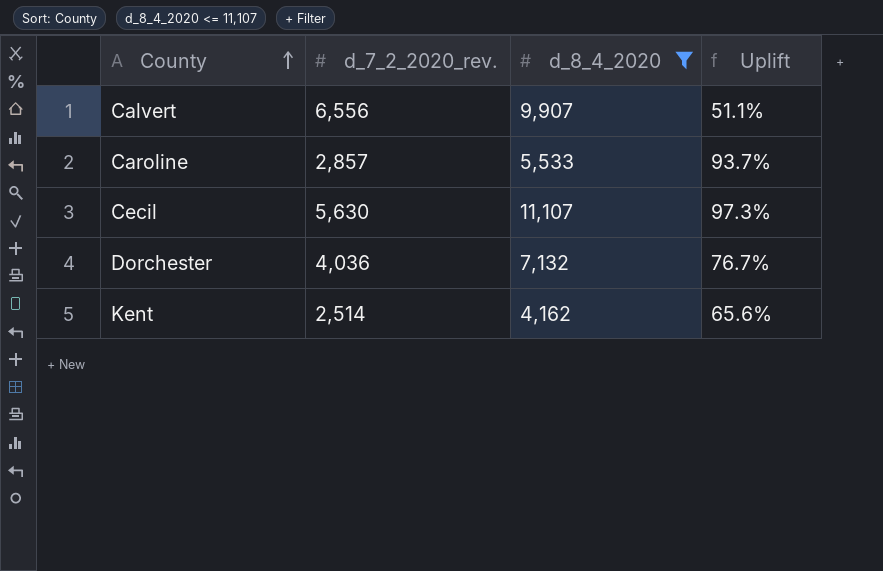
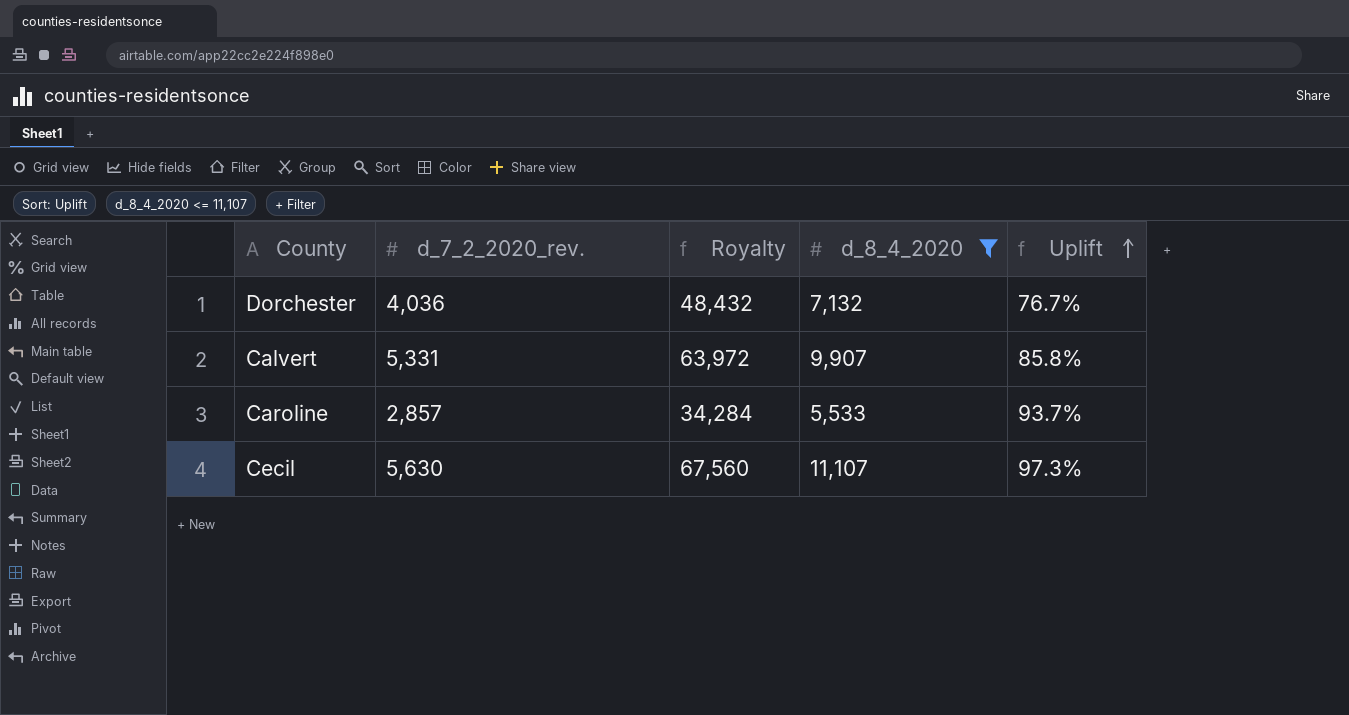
row order: County ascending -> Uplift ascending
column Royalty | formula: none -> [d_7_2_2020_rev.] * 12
row Kent: 2,514 | 4,162 | 65.6% -> none
Calvert | d_7_2_2020_rev.: 6,556 -> 5,331
Calvert | Uplift: 51.1% -> 85.8%

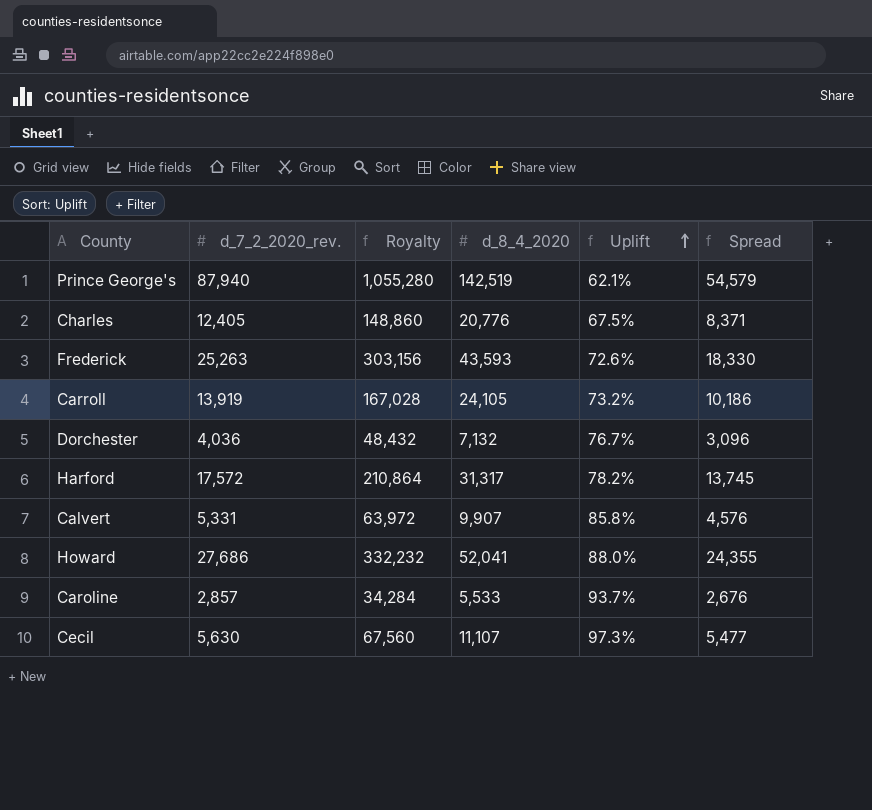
filter: d_8_4_2020 <= 11,107 -> none
column Spread | formula: none -> [d_8_4_2020] - [d_7_2_2020_rev.]

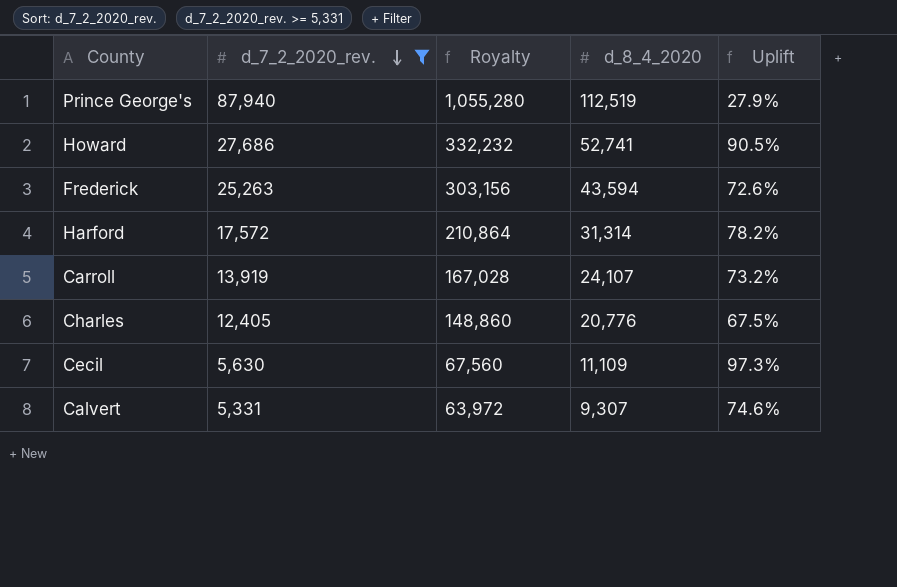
filter: none -> d_7_2_2020_rev. >= 5,331
row order: Uplift ascending -> d_7_2_2020_rev. descending
column Spread | formula: [d_8_4_2020] - [d_7_2_2020_rev.] -> none
Prince George's | d_8_4_2020: 142,519 -> 112,519
Prince George's | Uplift: 62.1% -> 27.9%
Howard | d_8_4_2020: 52,041 -> 52,741
Howard | Uplift: 88.0% -> 90.5%
Frederick | d_8_4_2020: 43,593 -> 43,594
Harford | d_8_4_2020: 31,317 -> 31,314
Carroll | d_8_4_2020: 24,105 -> 24,107
Cecil | d_8_4_2020: 11,107 -> 11,109
Calvert | d_8_4_2020: 9,907 -> 9,307
Calvert | Uplift: 85.8% -> 74.6%

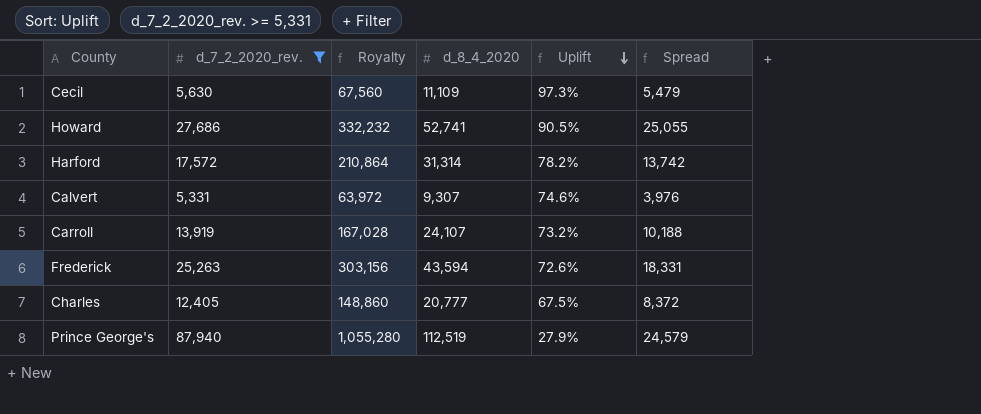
row order: d_7_2_2020_rev. descending -> Uplift descending
column Spread | formula: none -> [d_8_4_2020] - [d_7_2_2020_rev.]
Charles | d_8_4_2020: 20,776 -> 20,777

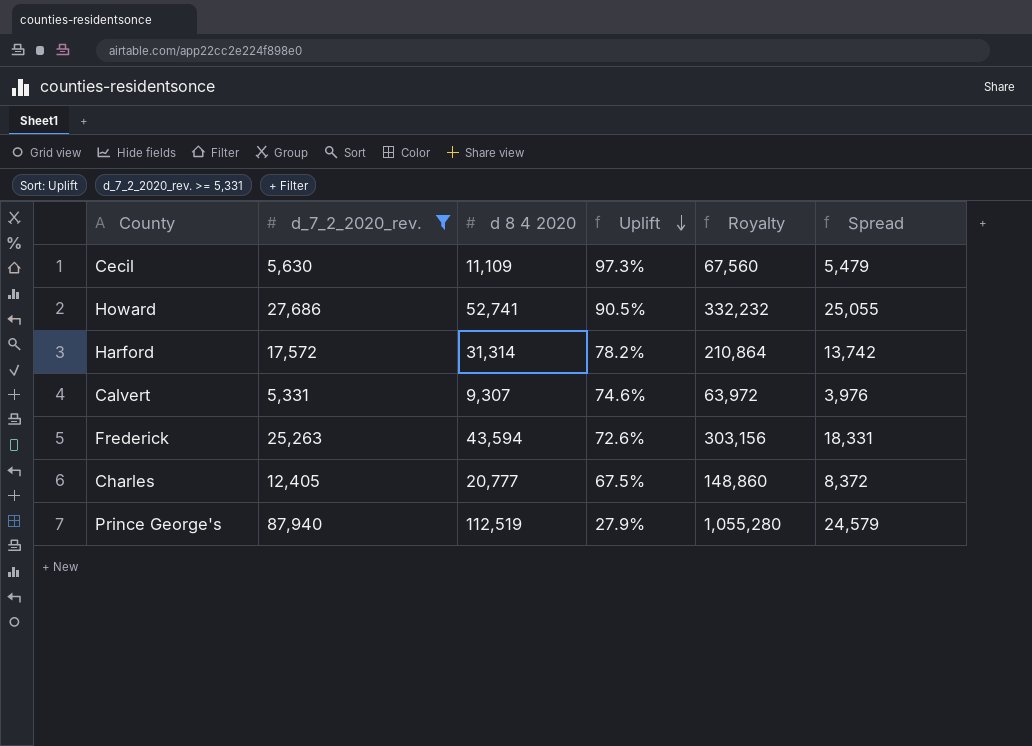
column name: d_8_4_2020 -> d 8 4 2020
column Royalty | position: 3 -> 5
row Carroll: 13,919 | 167,028 | 24,107 | 73.2% | 10,188 -> none

